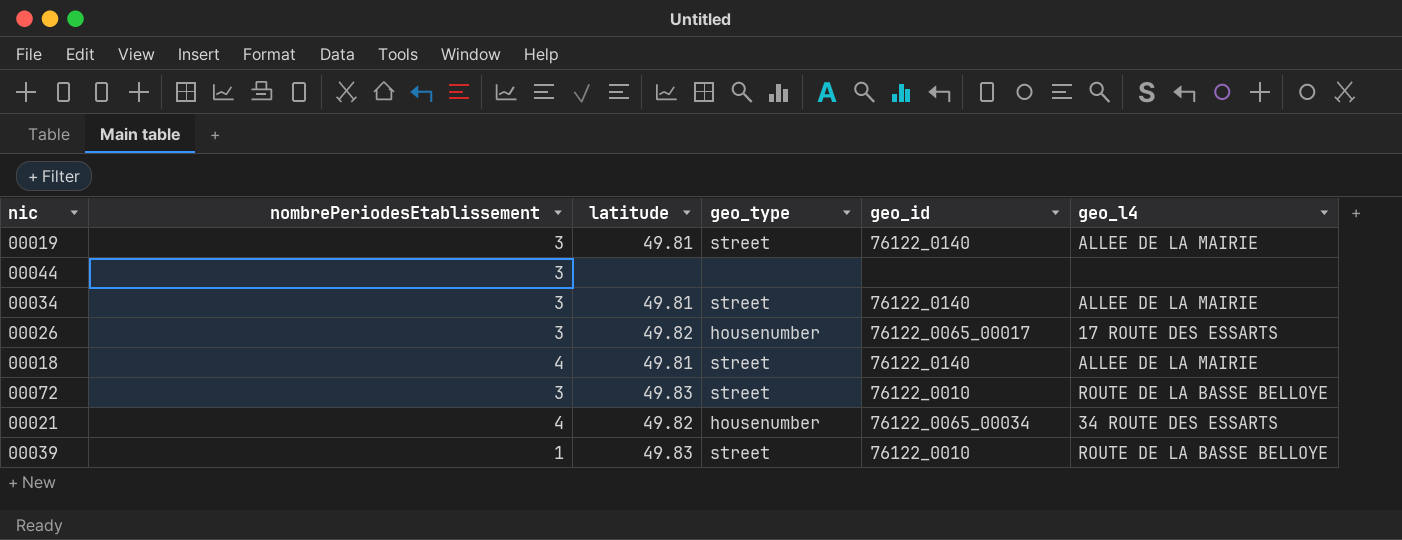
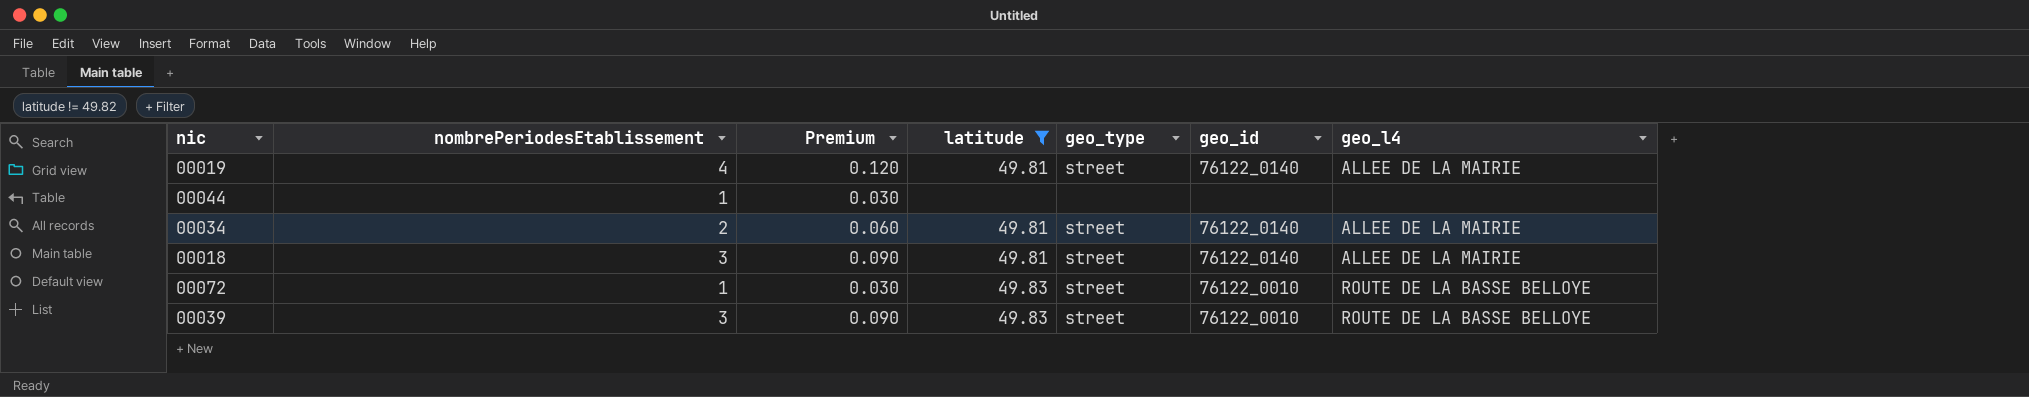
filter: none -> latitude != 49.82
column Premium | formula: none -> [nombrePeriodesEtablissement] * 0.03
00019 | nombrePeriodesEtablissement: 3 -> 4
00044 | nombrePeriodesEtablissement: 3 -> 1
00034 | nombrePeriodesEtablissement: 3 -> 2
00018 | nombrePeriodesEtablissement: 4 -> 3
00072 | nombrePeriodesEtablissement: 3 -> 1
00039 | nombrePeriodesEtablissement: 1 -> 3

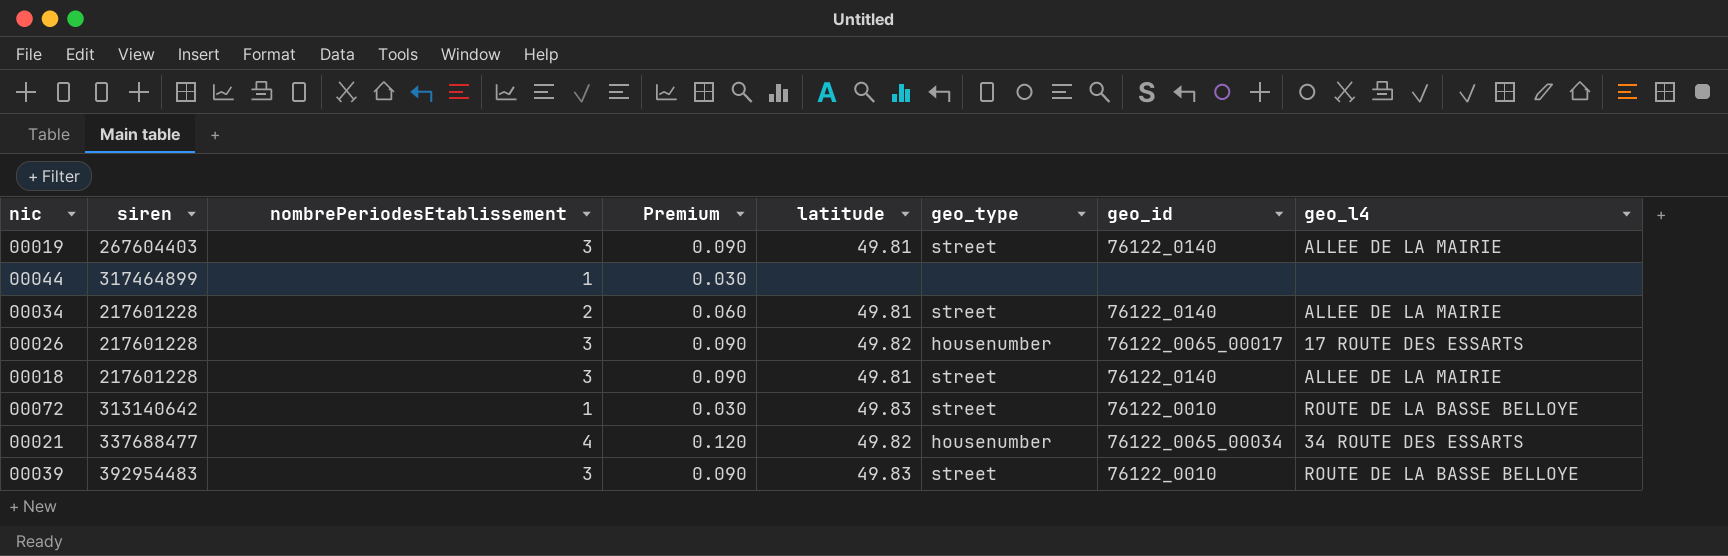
filter: latitude != 49.82 -> none
column siren | position: none -> 2
00019 | nombrePeriodesEtablissement: 4 -> 3
00019 | Premium: 0.120 -> 0.090

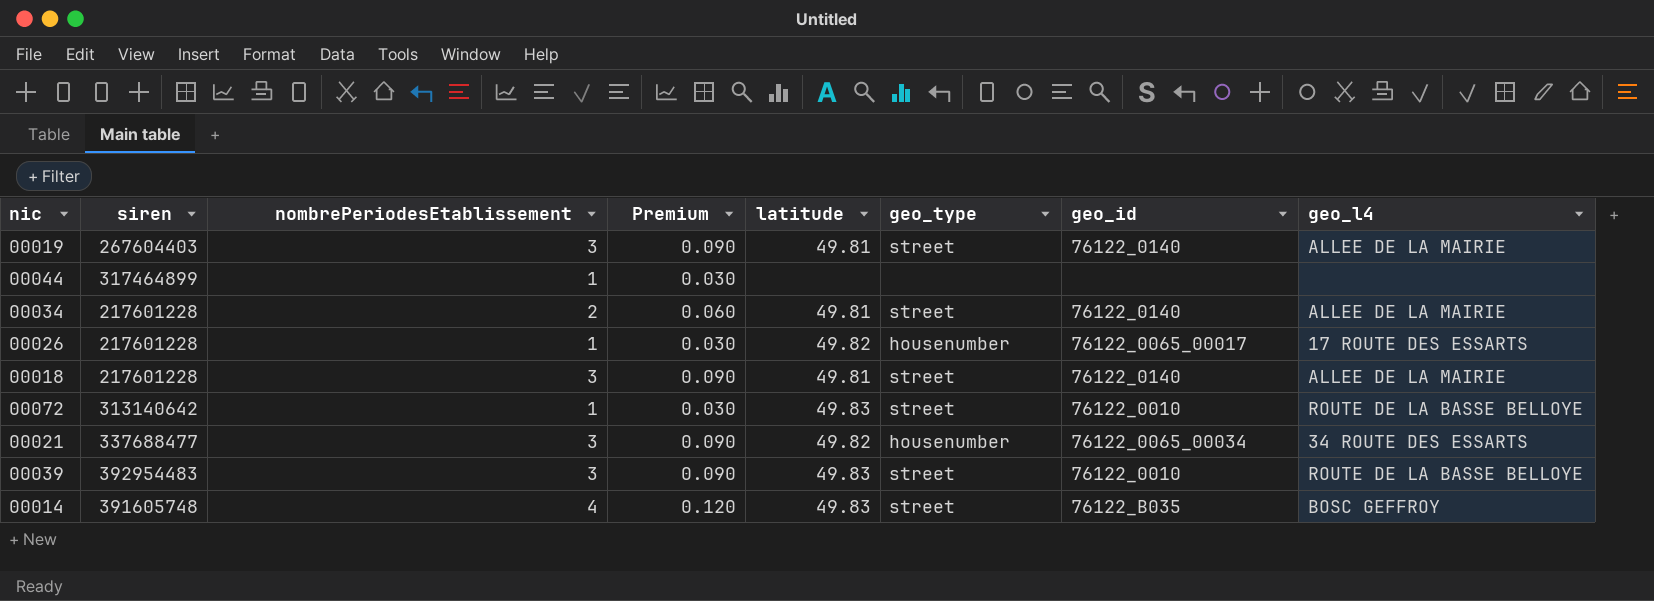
00026 | nombrePeriodesEtablissement: 3 -> 1
00026 | Premium: 0.090 -> 0.030
00021 | nombrePeriodesEtablissement: 4 -> 3
00021 | Premium: 0.120 -> 0.090
row 00014: none -> 391605748 | 4 | 0.120 | 49.83 | street | 76122_B035 | BOSC GEFFROY

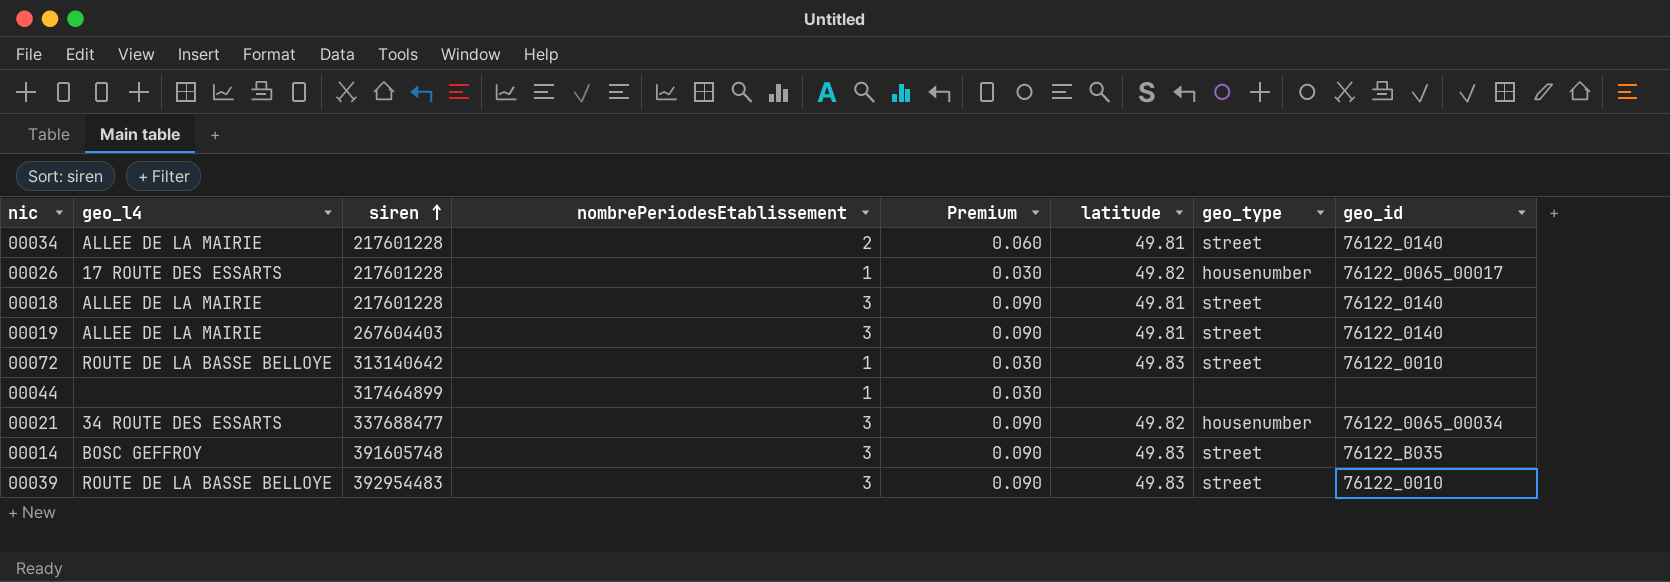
row order: none -> siren ascending
column geo_l4 | position: 8 -> 2
00014 | nombrePeriodesEtablissement: 4 -> 3
00014 | Premium: 0.120 -> 0.090

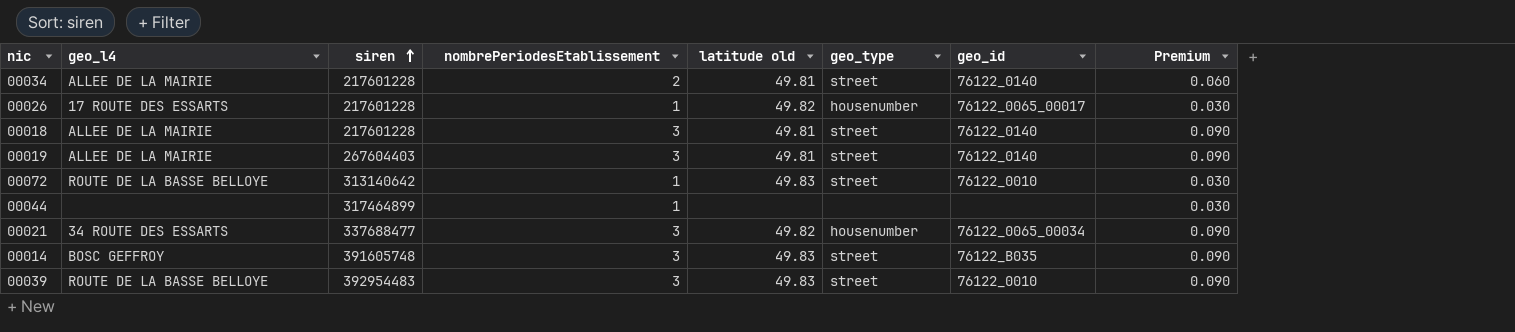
column name: latitude -> latitude old
column Premium | position: 5 -> 8

